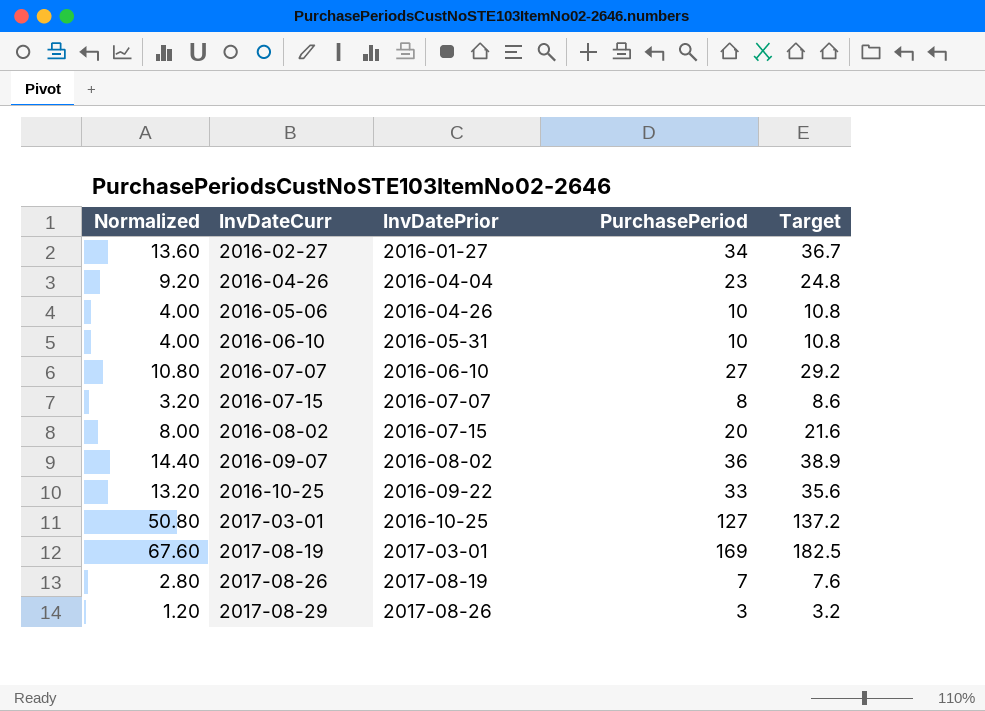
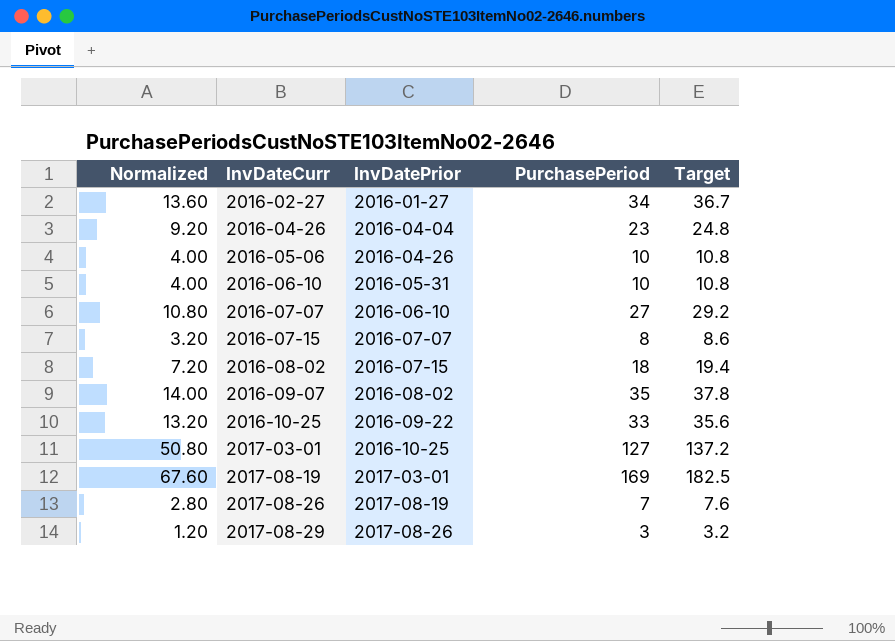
2016-08-02 | Normalized: 8.00 -> 7.20
2016-08-02 | PurchasePeriod: 20 -> 18
2016-08-02 | Target: 21.6 -> 19.4
2016-09-07 | Normalized: 14.40 -> 14.00
2016-09-07 | PurchasePeriod: 36 -> 35
2016-09-07 | Target: 38.9 -> 37.8

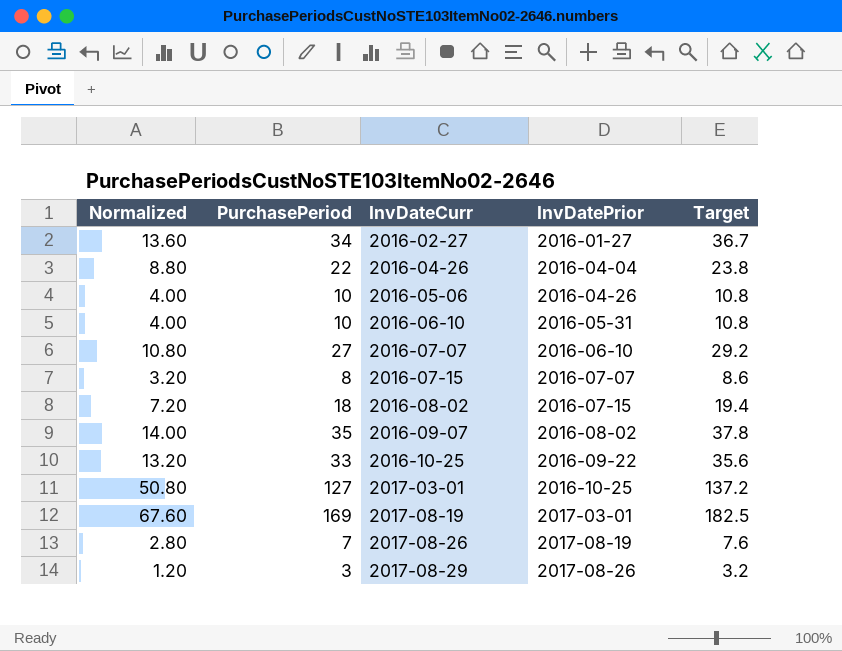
column PurchasePeriod | position: 4 -> 2
2016-04-26 | Normalized: 9.20 -> 8.80
2016-04-26 | PurchasePeriod: 23 -> 22
2016-04-26 | Target: 24.8 -> 23.8

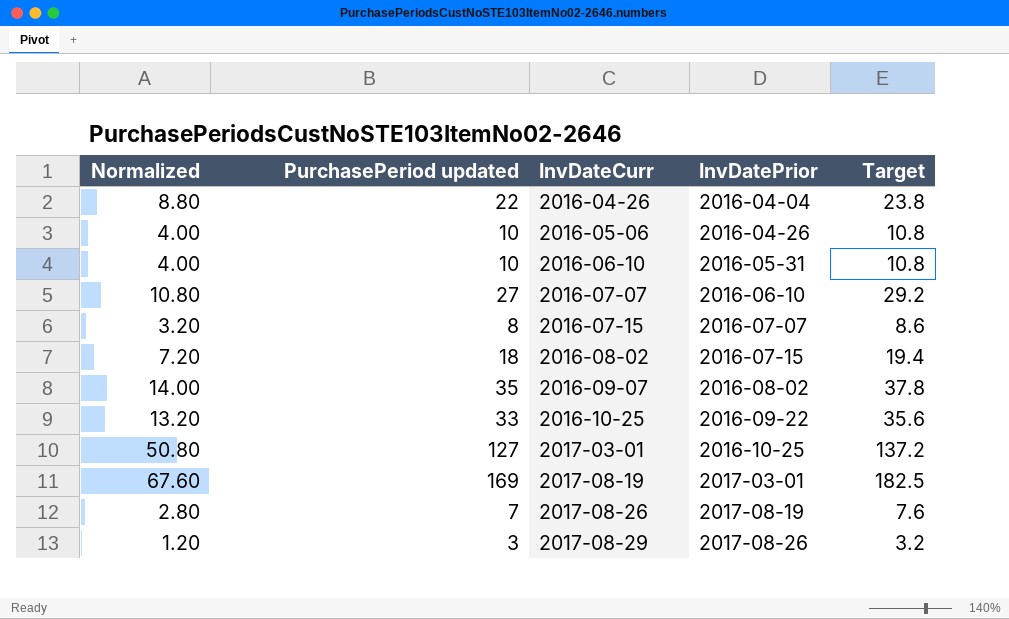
column name: PurchasePeriod -> PurchasePeriod updated
row 2016-02-27: 13.60 | 34 | 2016-01-27 | 36.7 -> none

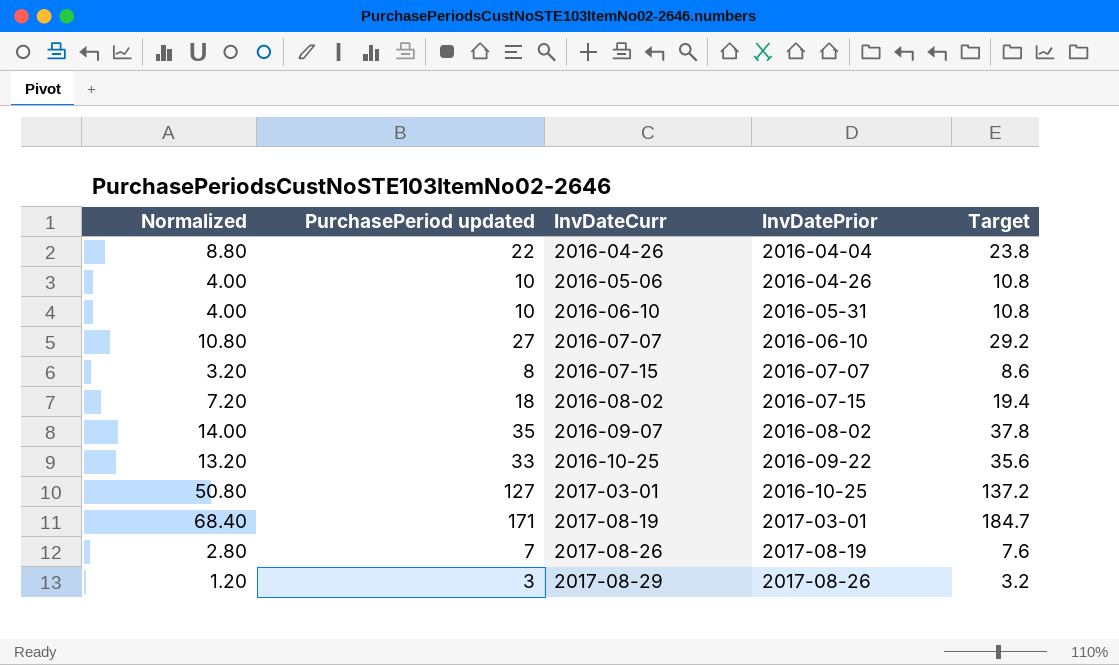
2017-08-19 | Normalized: 67.60 -> 68.40
2017-08-19 | PurchasePeriod updated: 169 -> 171
2017-08-19 | Target: 182.5 -> 184.7

